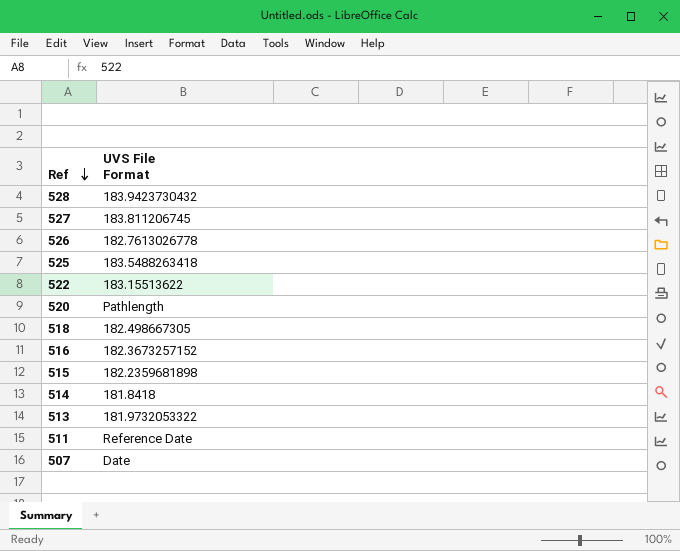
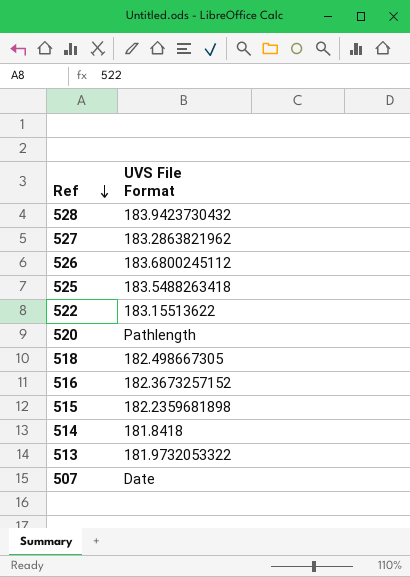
row 511: Reference Date -> none
527 | UVS File Format: 183.811206745 -> 183.2863821962
526 | UVS File Format: 182.7613026778 -> 183.6800245112

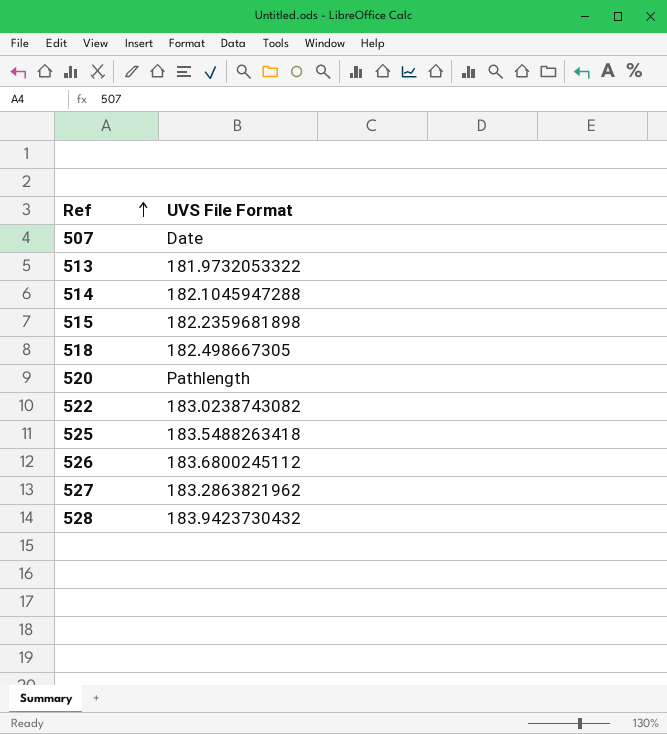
row order: Ref descending -> Ref ascending
row 516: 182.3673257152 -> none
514 | UVS File Format: 181.8418 -> 182.1045947288
522 | UVS File Format: 183.15513622 -> 183.0238743082

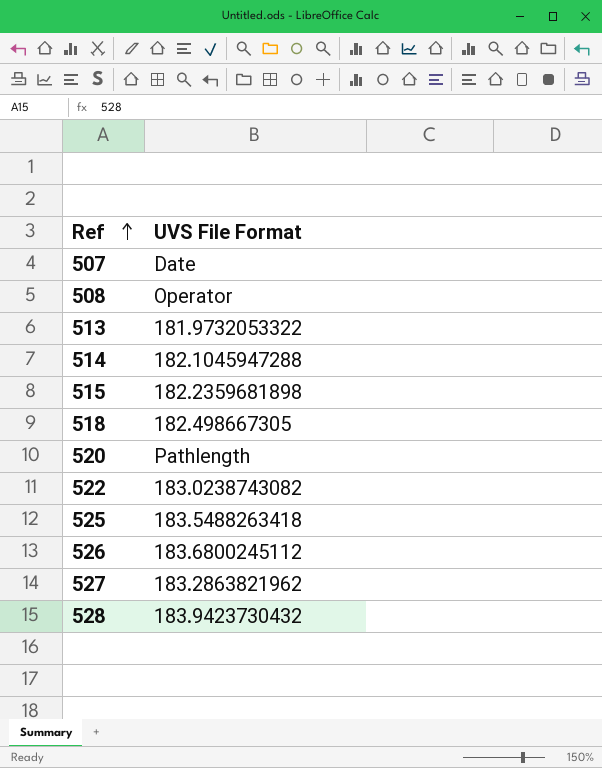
row 508: none -> Operator

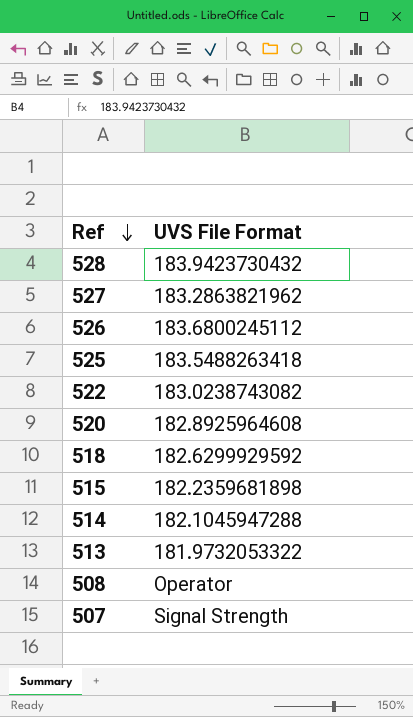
row order: Ref ascending -> Ref descending
520 | UVS File Format: Pathlength -> 182.8925964608
518 | UVS File Format: 182.498667305 -> 182.6299929592
507 | UVS File Format: Date -> Signal Strength

